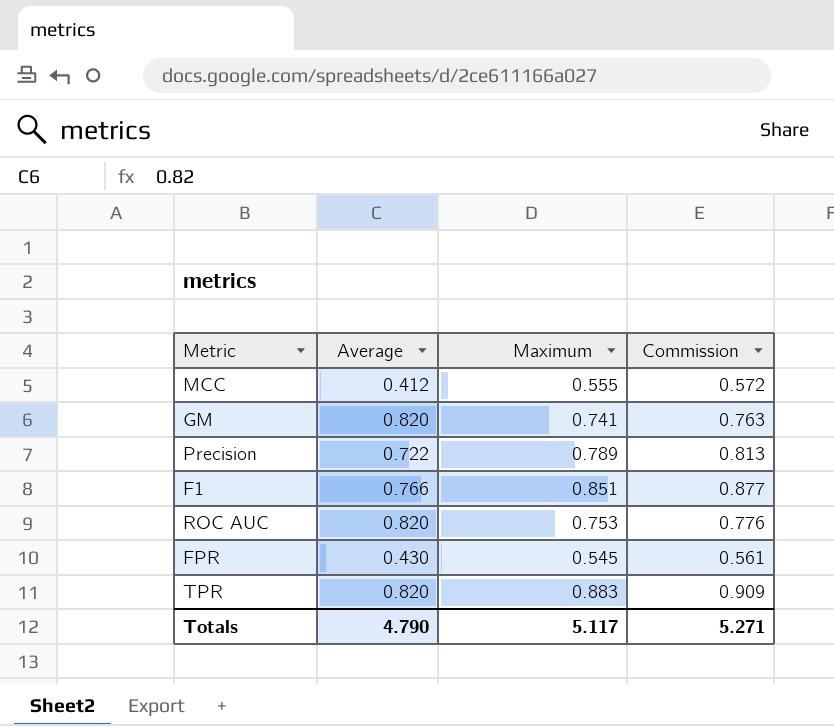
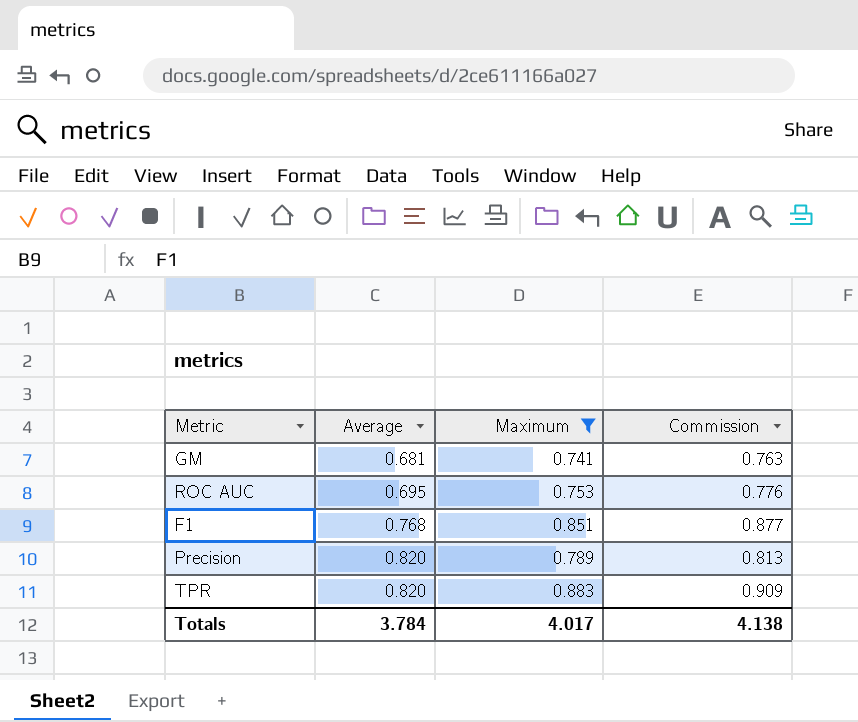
filter: none -> Maximum >= 0.741
row order: none -> Average ascending
GM | Average: 0.820 -> 0.681
ROC AUC | Average: 0.820 -> 0.695
F1 | Average: 0.766 -> 0.768
Precision | Average: 0.722 -> 0.820
Totals | Average: 4.790 -> 3.784
Totals | Maximum: 5.117 -> 4.017
Totals | Commission: 5.271 -> 4.138

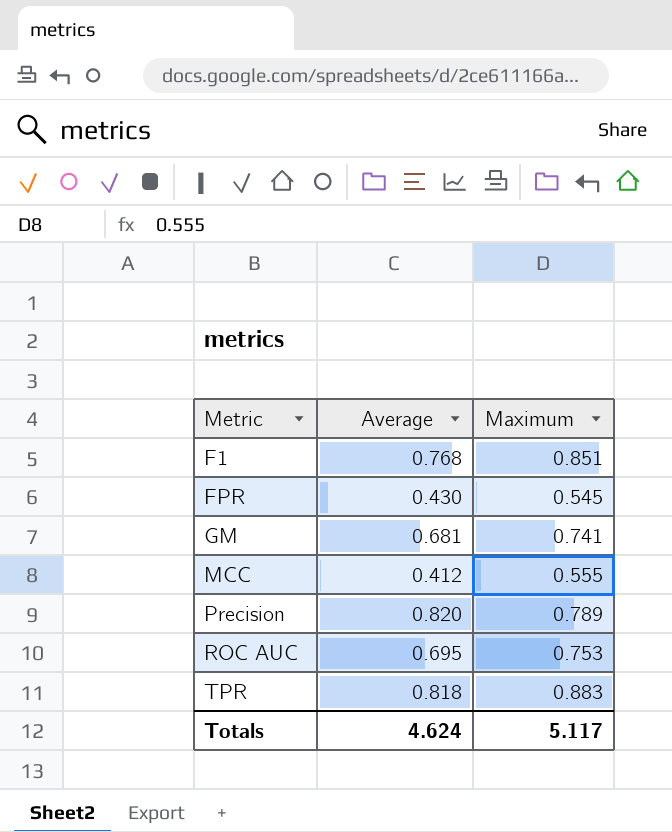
filter: Maximum >= 0.741 -> none
row order: Average ascending -> Metric ascending
column Commission | formula: [Maximum] * 1.03 -> none
TPR | Average: 0.820 -> 0.818
Totals | Average: 3.784 -> 4.624
Totals | Maximum: 4.017 -> 5.117

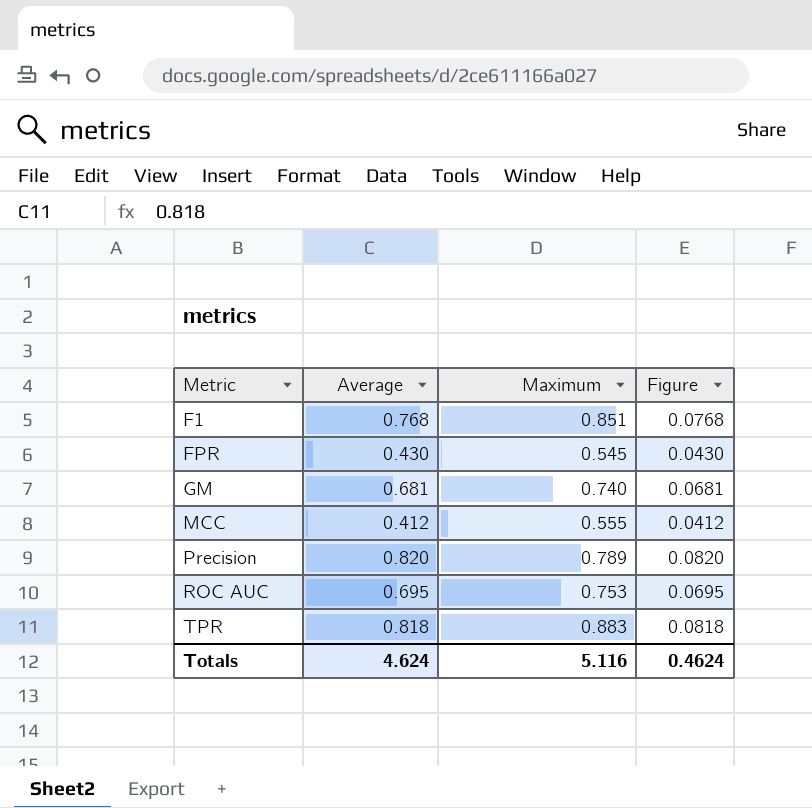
column Figure | formula: none -> [Average] * 0.1
GM | Maximum: 0.741 -> 0.740
Totals | Maximum: 5.117 -> 5.116

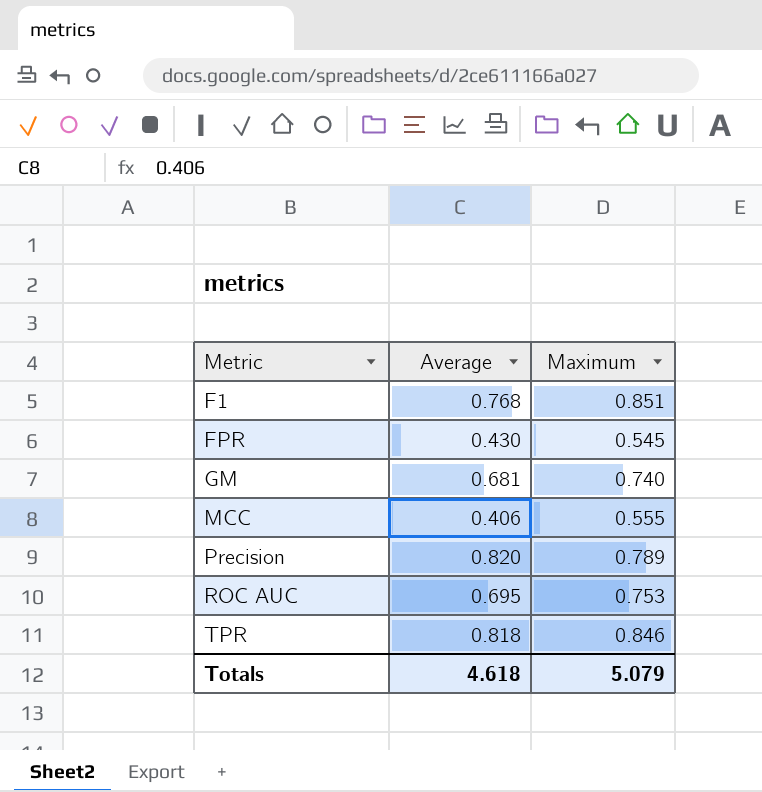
column Figure | formula: [Average] * 0.1 -> none
MCC | Average: 0.412 -> 0.406
TPR | Maximum: 0.883 -> 0.846
Totals | Average: 4.624 -> 4.618
Totals | Maximum: 5.116 -> 5.079

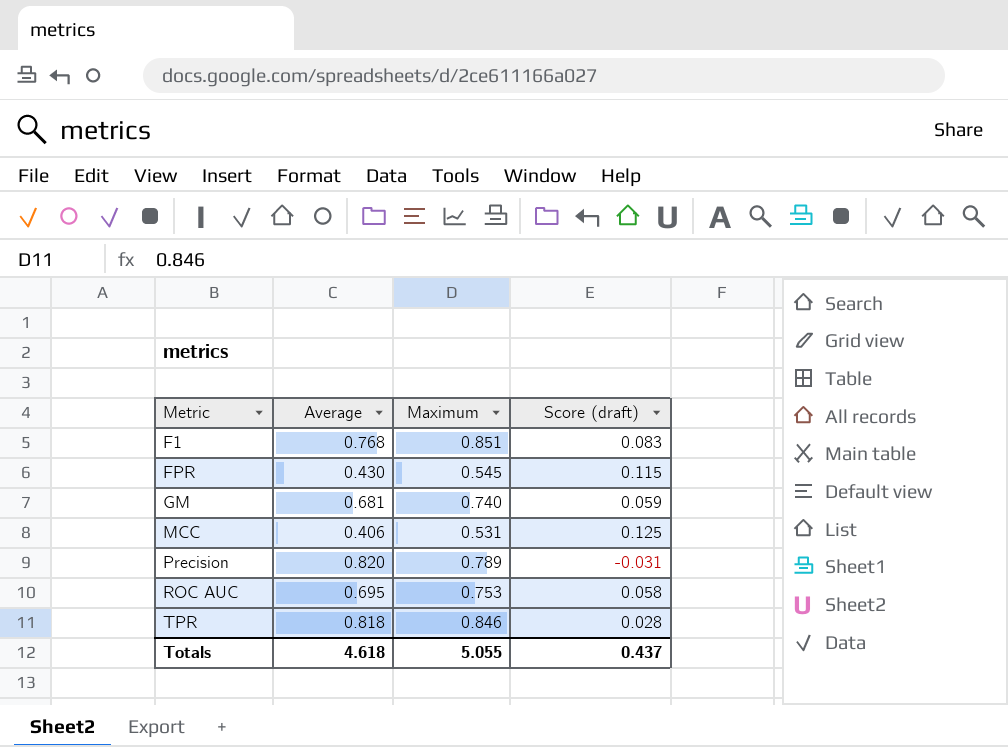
column Score (draft) | formula: none -> [Maximum] - [Average]
MCC | Maximum: 0.555 -> 0.531
Totals | Maximum: 5.079 -> 5.055

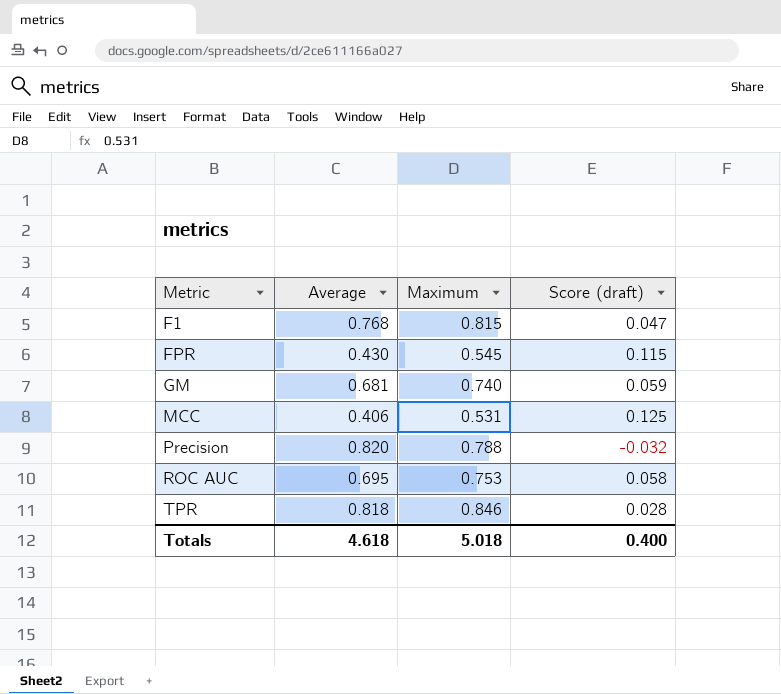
F1 | Maximum: 0.851 -> 0.815
F1 | Score (draft): 0.083 -> 0.047
Precision | Maximum: 0.789 -> 0.788
Precision | Score (draft): -0.031 -> -0.032
Totals | Maximum: 5.055 -> 5.018
Totals | Score (draft): 0.437 -> 0.400

